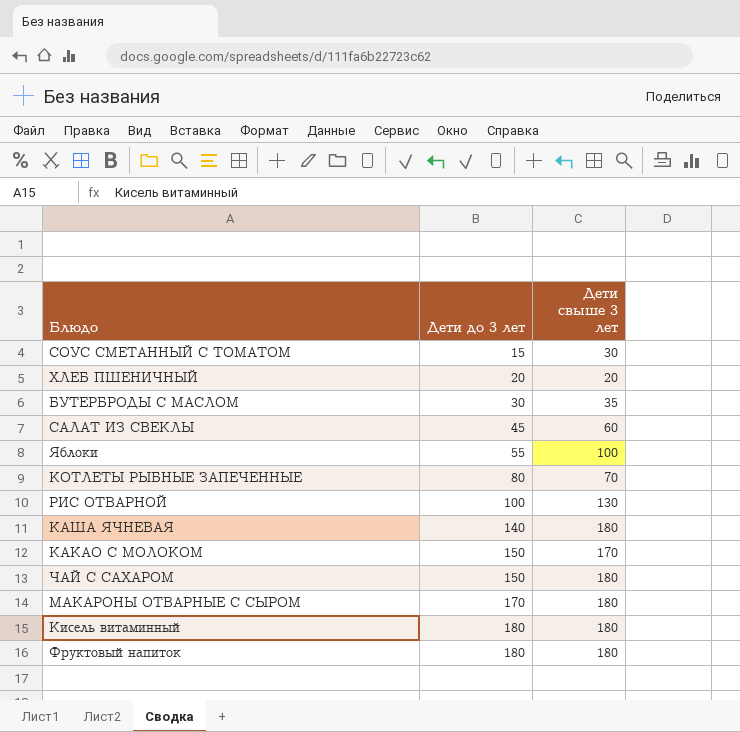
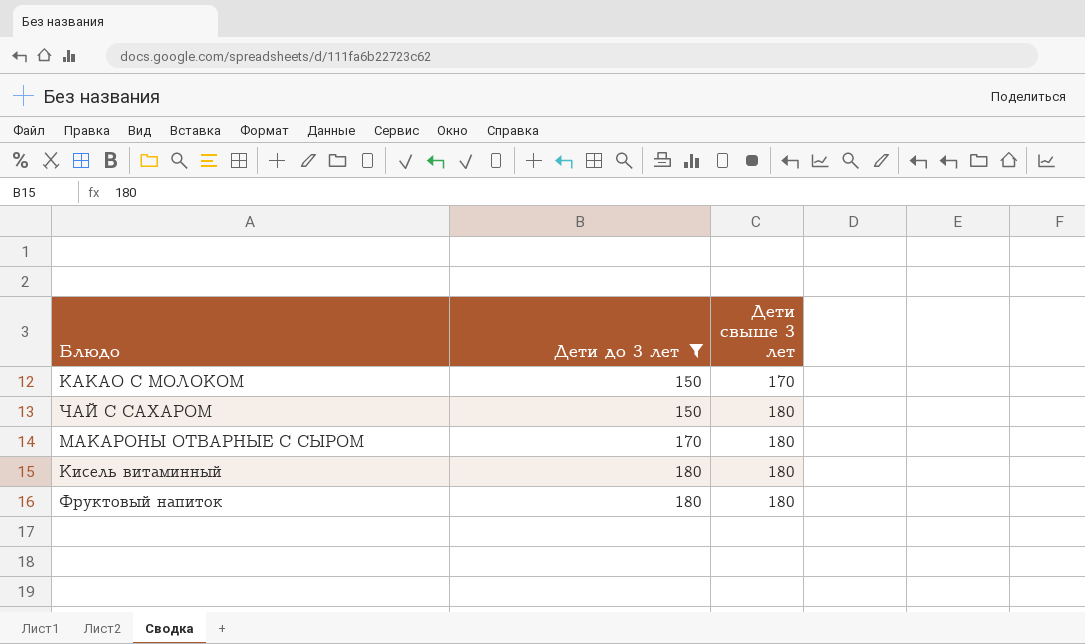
filter: none -> Дети до 3 лет >= 150

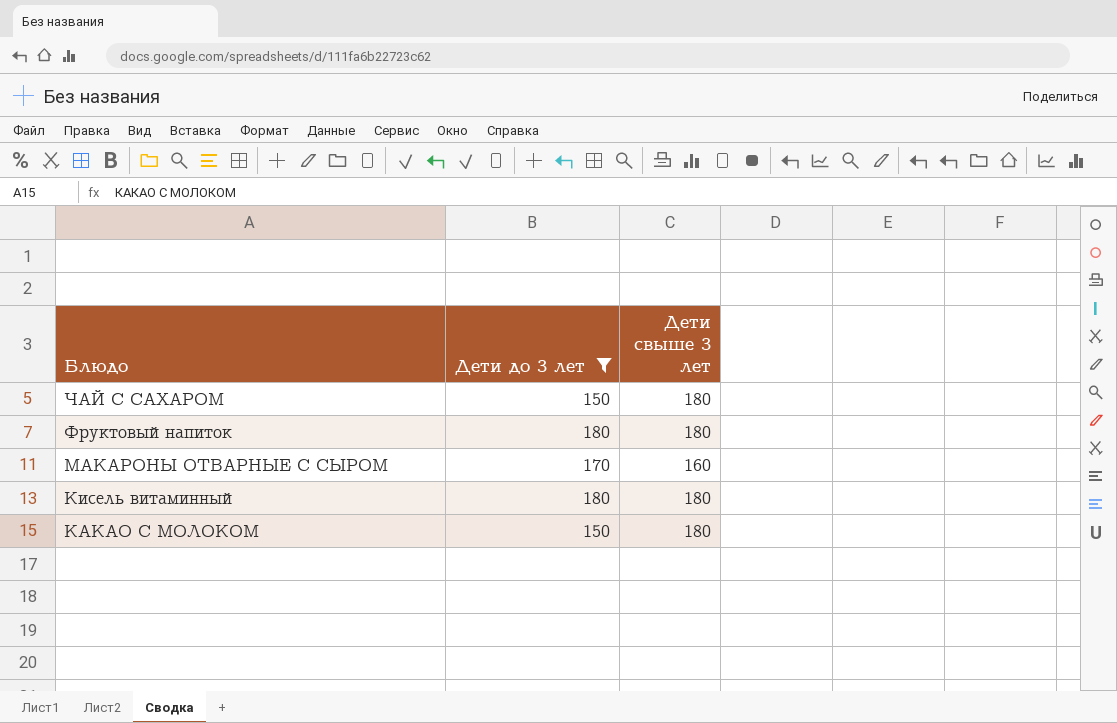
row order: Дети до 3 лет ascending -> Блюдо descending
МАКАРОНЫ ОТВАРНЫЕ С СЫРОМ | Дети свыше 3 лет: 180 -> 160
КАКАО С МОЛОКОМ | Дети свыше 3 лет: 170 -> 180

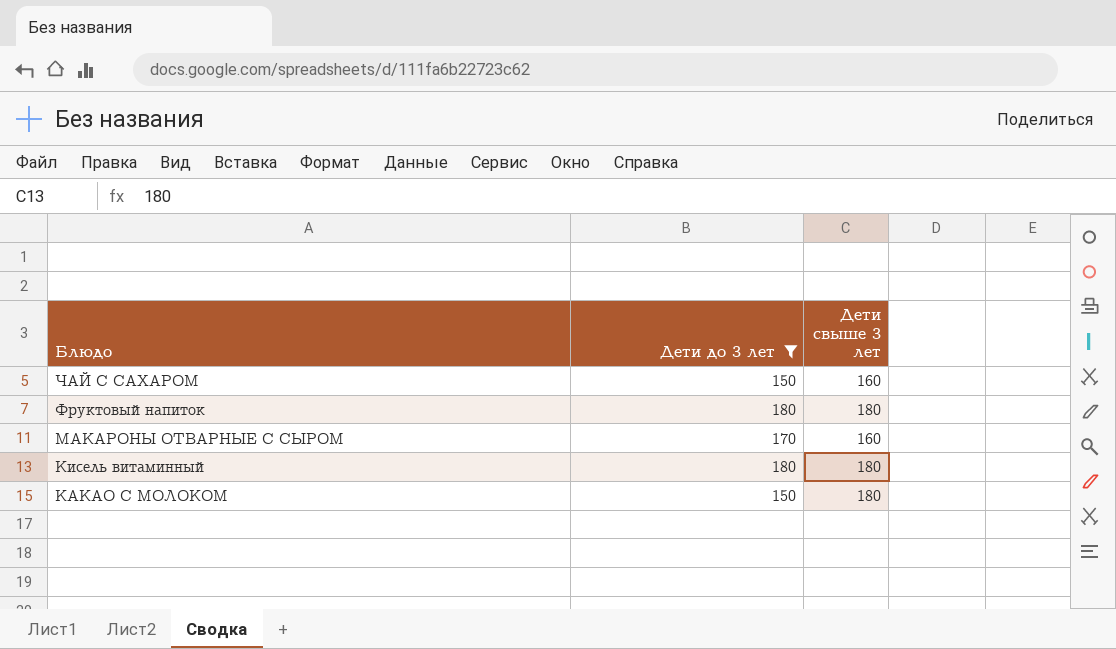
ЧАЙ С САХАРОМ | Дети свыше 3 лет: 180 -> 160

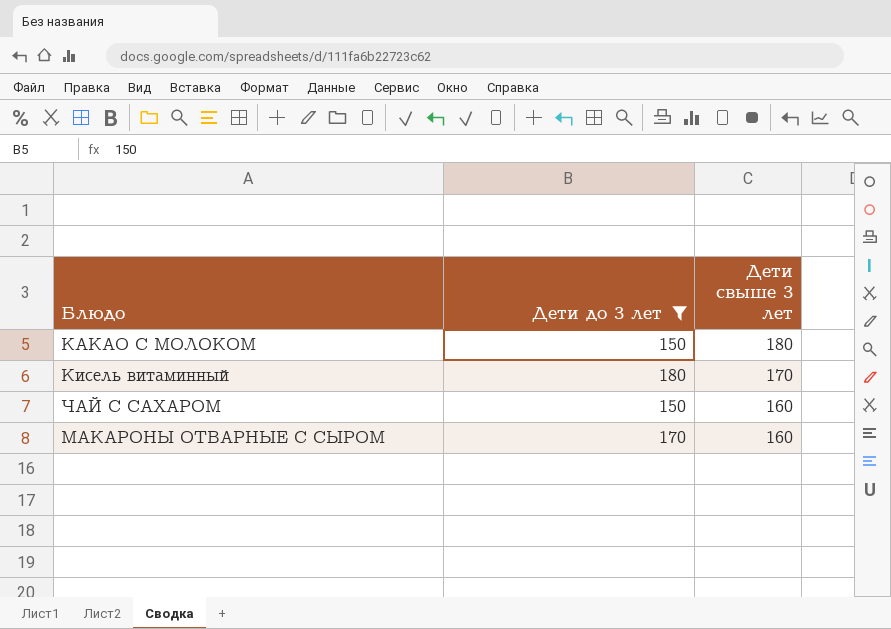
row order: Блюдо descending -> Дети свыше 3 лет descending
row Фруктовый напиток: 180 | 180 -> none
Кисель витаминный | Дети свыше 3 лет: 180 -> 170

